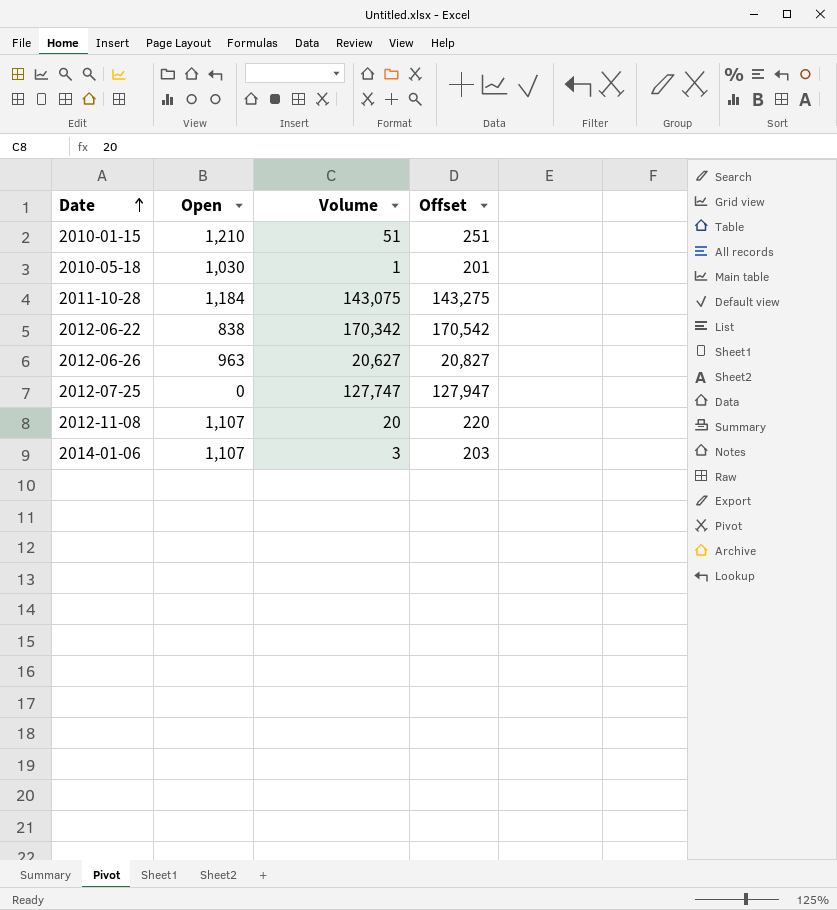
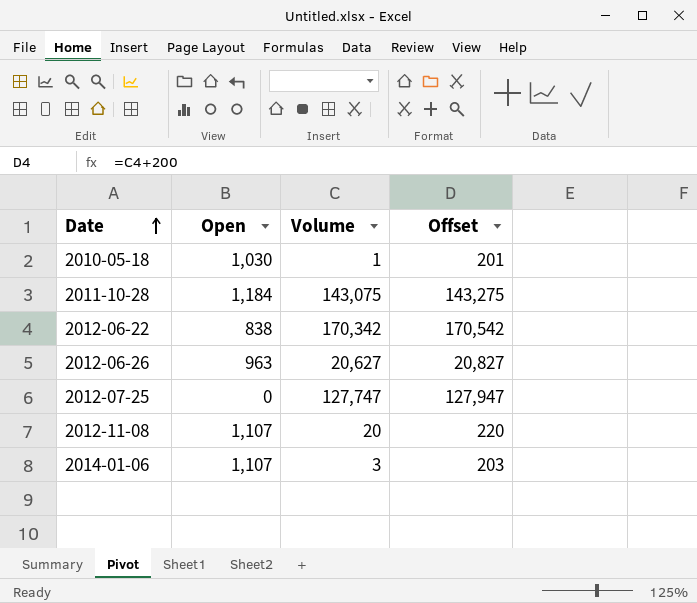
row 2010-01-15: 1,210 | 51 | 251 -> none

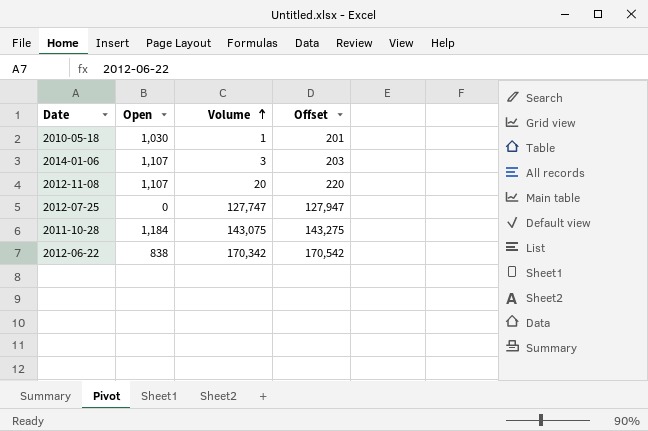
row order: Date ascending -> Volume ascending
row 2012-06-26: 963 | 20,627 | 20,827 -> none

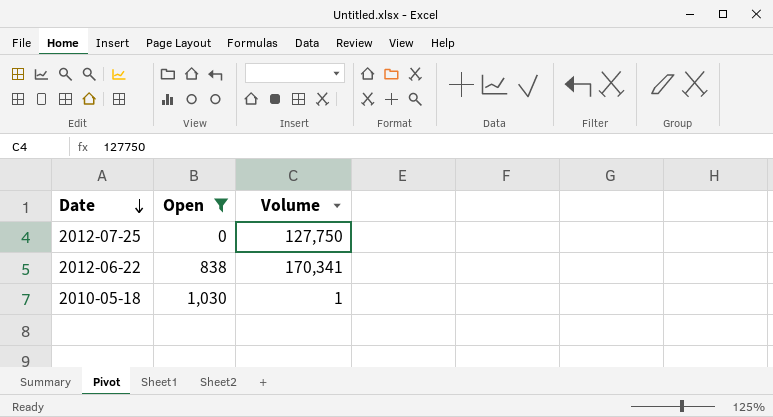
filter: none -> Open <= 1,030
row order: Volume ascending -> Date descending
column Offset | formula: [Volume] + 200 -> none
2012-07-25 | Volume: 127,747 -> 127,750
2012-06-22 | Volume: 170,342 -> 170,341

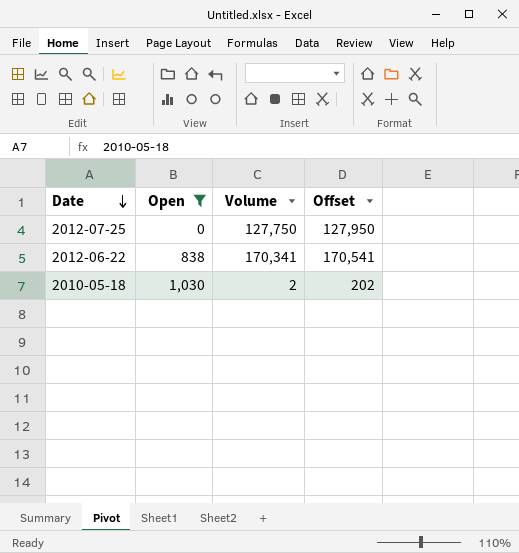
column Offset | formula: none -> [Volume] + 200
2010-05-18 | Volume: 1 -> 2

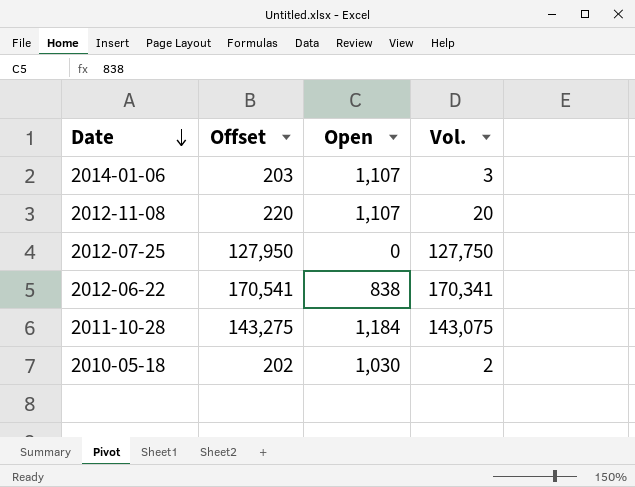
filter: Open <= 1,030 -> none
column Offset | position: 4 -> 2
column name: Volume -> Vol.

